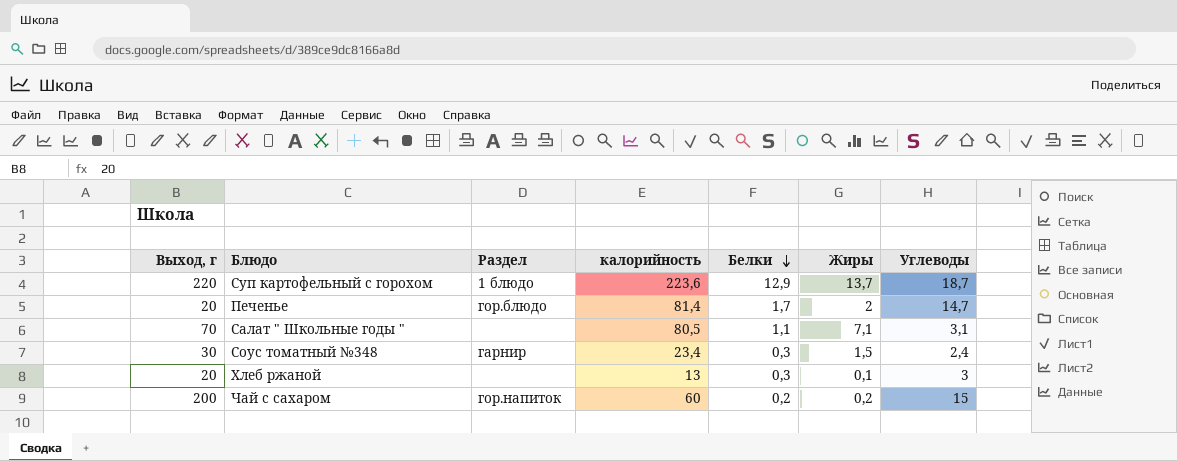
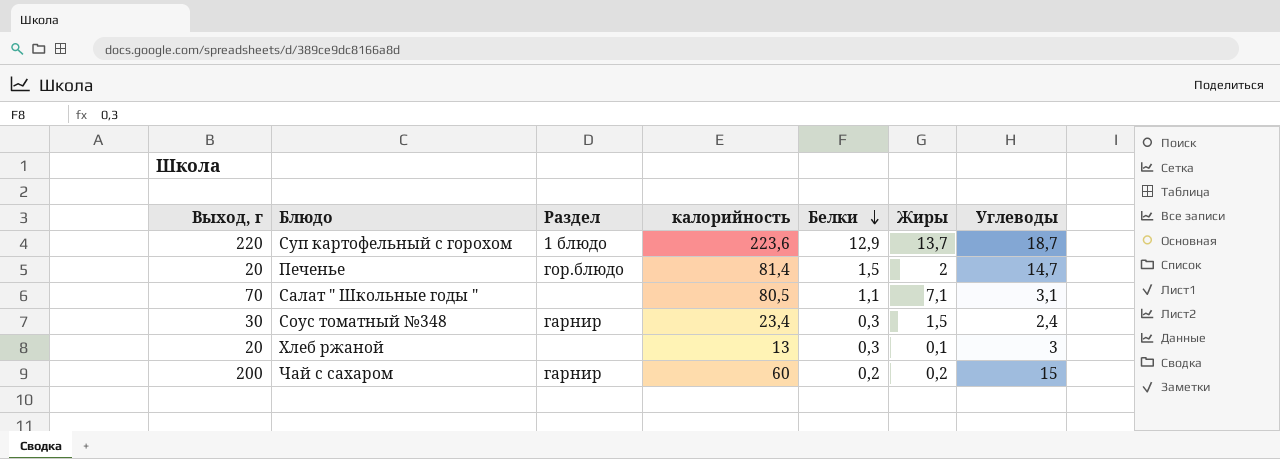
Печенье | Белки: 1,7 -> 1,5
Чай с сахаром | Раздел: гор.напиток -> гарнир

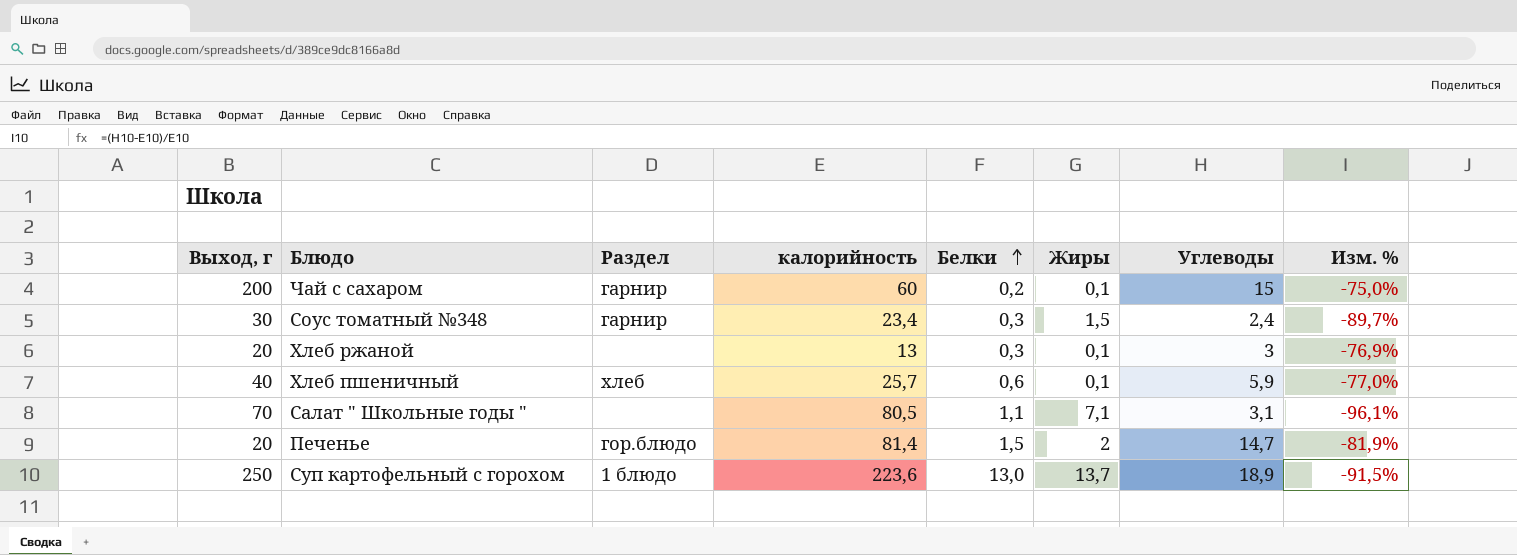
row order: Белки descending -> Белки ascending
column Изм. % | formula: none -> ([Углеводы] - [калорийность]) / [калорийность]
Чай с сахаром | Жиры: 0,2 -> 0,1
row Хлеб пшеничный: none -> 40 | хлеб | 25,7 | 0,6 | 0,1 | 5,9 | -77,0%
Суп картофельный с горохом | Выход, г: 220 -> 250
Суп картофельный с горохом | Белки: 12,9 -> 13,0
Суп картофельный с горохом | Углеводы: 18,7 -> 18,9

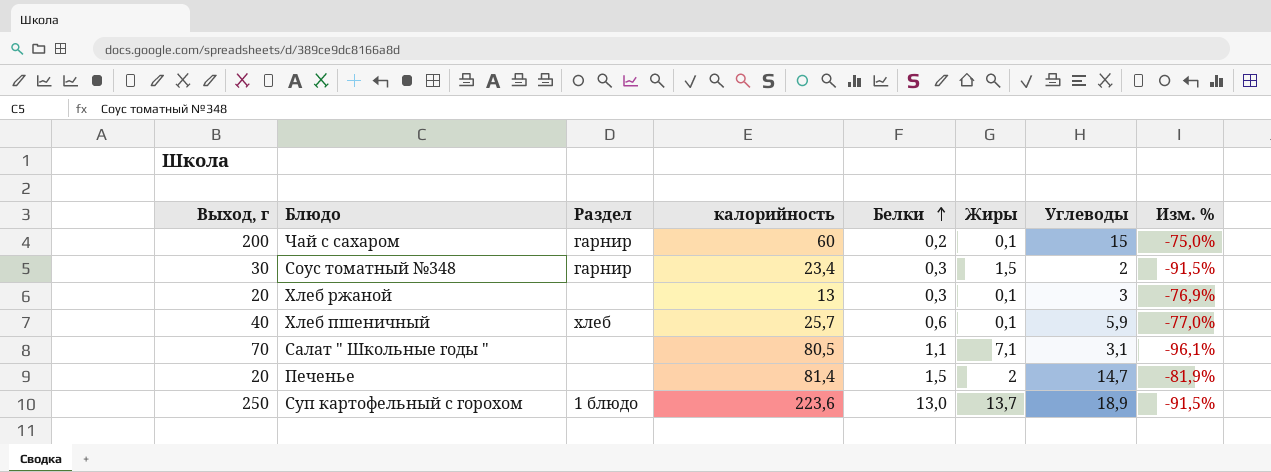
Соус томатный №348 | Углеводы: 2,4 -> 2
Соус томатный №348 | Изм. %: -89,7% -> -91,5%
Печенье | Раздел: гор.блюдо -> none

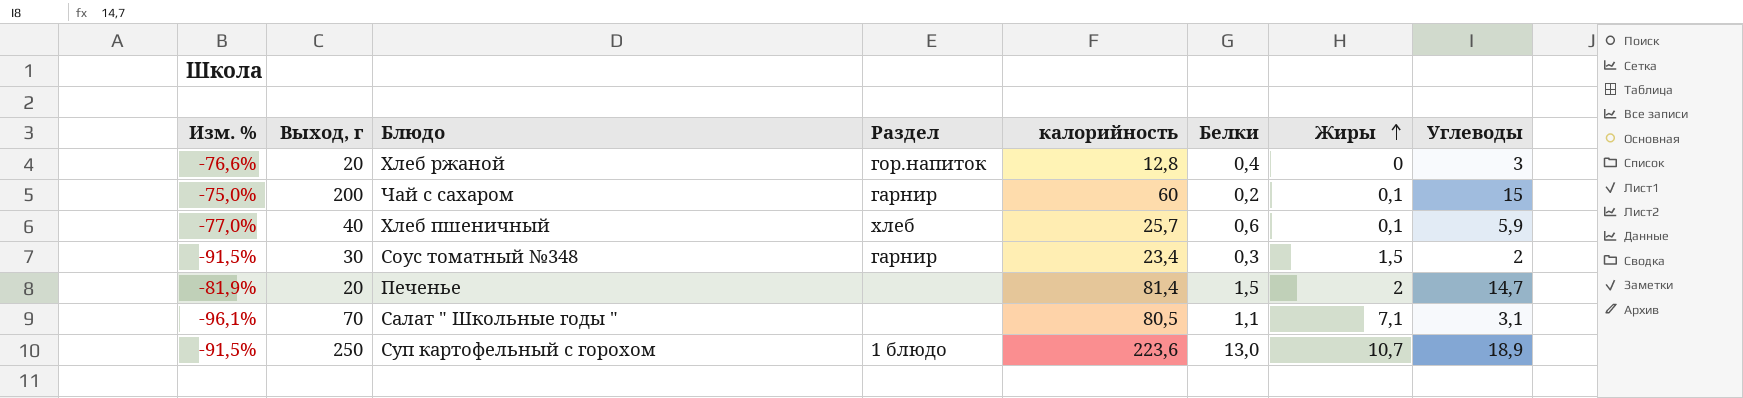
row order: Белки ascending -> Жиры ascending
column Изм. % | position: 8 -> 1
Хлеб ржаной | Изм. %: -76,9% -> -76,6%
Хлеб ржаной | Раздел: none -> гор.напиток
Хлеб ржаной | калорийность: 13 -> 12,8
Хлеб ржаной | Белки: 0,3 -> 0,4
Хлеб ржаной | Жиры: 0,1 -> 0
Суп картофельный с горохом | Жиры: 13,7 -> 10,7

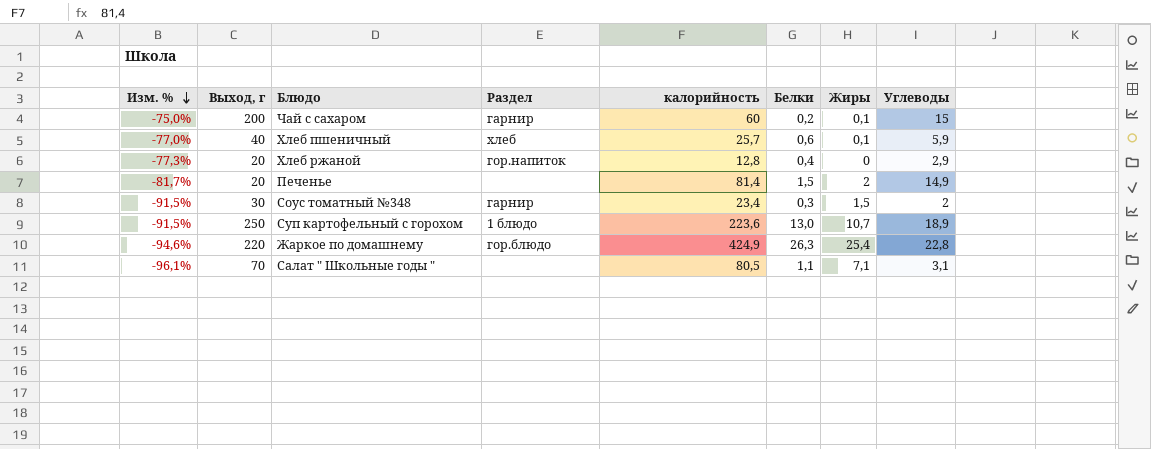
row order: Жиры ascending -> Изм. % descending
Хлеб ржаной | Изм. %: -76,6% -> -77,3%
Хлеб ржаной | Углеводы: 3 -> 2,9
Печенье | Изм. %: -81,9% -> -81,7%
Печенье | Углеводы: 14,7 -> 14,9
row Жаркое по домашнему: none -> -94,6% | 220 | гор.блюдо | 424,9 | 26,3 | 25,4 | 22,8

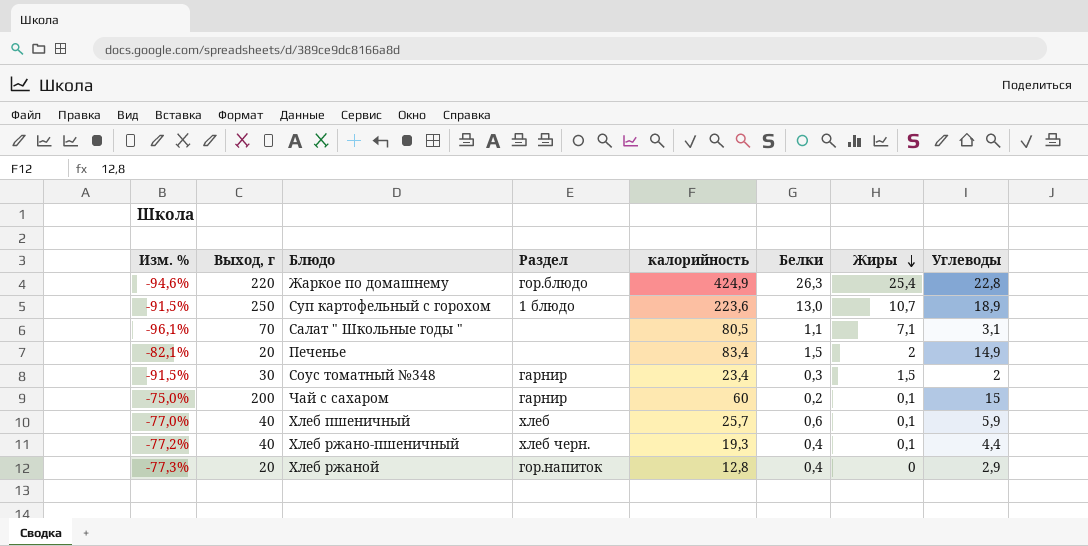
row order: Изм. % descending -> Жиры descending
Печенье | Изм. %: -81,7% -> -82,1%
Печенье | калорийность: 81,4 -> 83,4
row Хлеб ржано-пшеничный: none -> -77,2% | 40 | хлеб черн. | 19,3 | 0,4 | 0,1 | 4,4

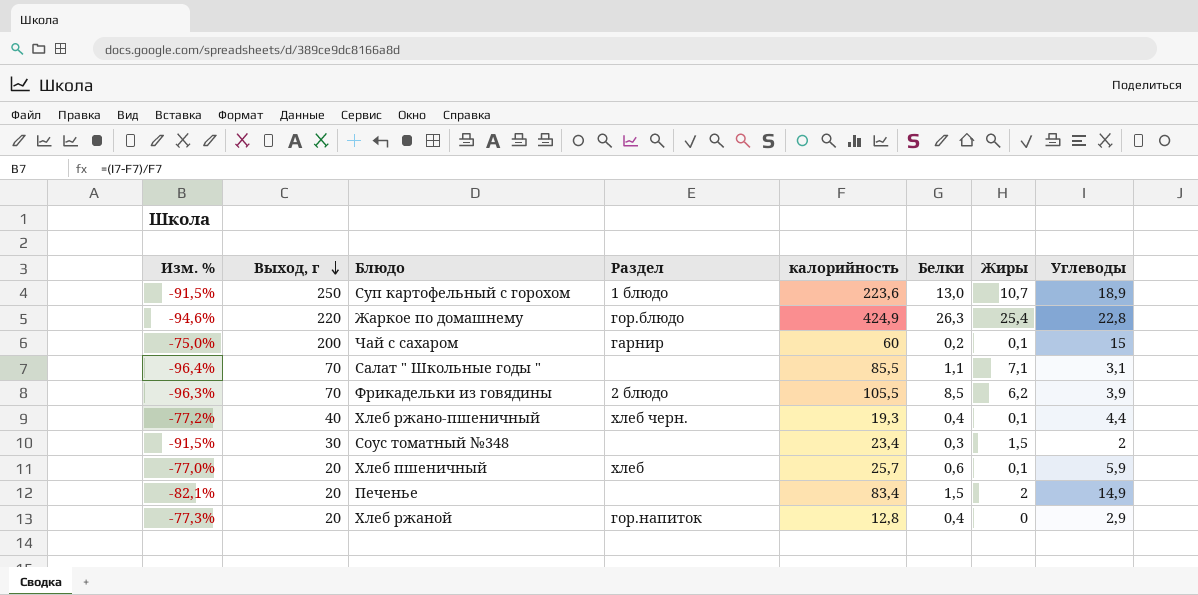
row order: Жиры descending -> Выход, г descending
Салат " Школьные годы " | Изм. %: -96,1% -> -96,4%
Салат " Школьные годы " | калорийность: 80,5 -> 85,5
row Фрикадельки из говядины: none -> -96,3% | 70 | 2 блюдо | 105,5 | 8,5 | 6,2 | 3,9
Соус томатный №348 | Раздел: гарнир -> none
Хлеб пшеничный | Выход, г: 40 -> 20

